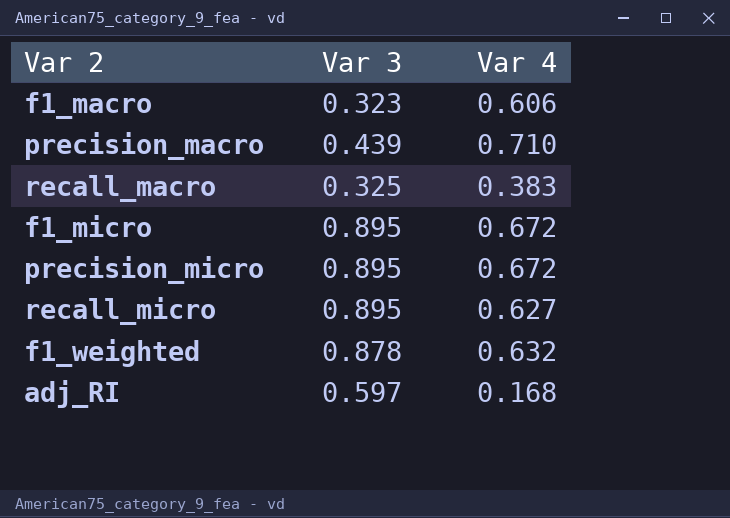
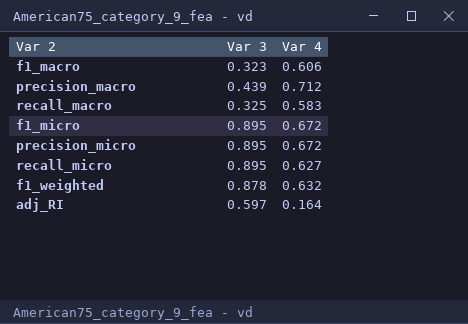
precision_macro | Var 4: 0.710 -> 0.712
recall_macro | Var 4: 0.383 -> 0.583
adj_RI | Var 4: 0.168 -> 0.164

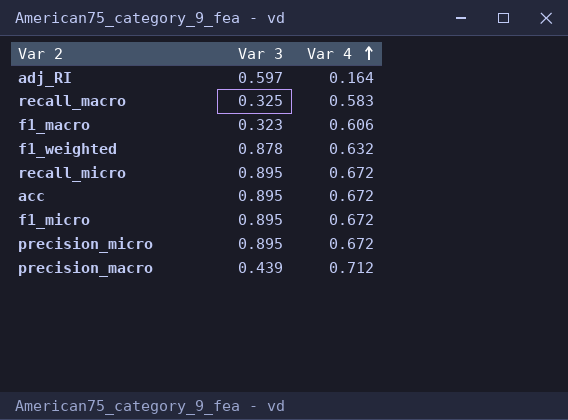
row order: none -> Var 4 ascending
recall_micro | Var 4: 0.627 -> 0.672
row acc: none -> 0.895 | 0.672

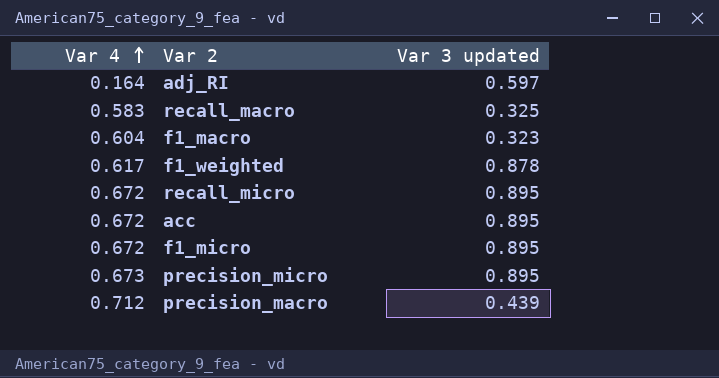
column Var 4 | position: 3 -> 1
column name: Var 3 -> Var 3 updated
f1_macro | Var 4: 0.606 -> 0.604
f1_weighted | Var 4: 0.632 -> 0.617
precision_micro | Var 4: 0.672 -> 0.673

